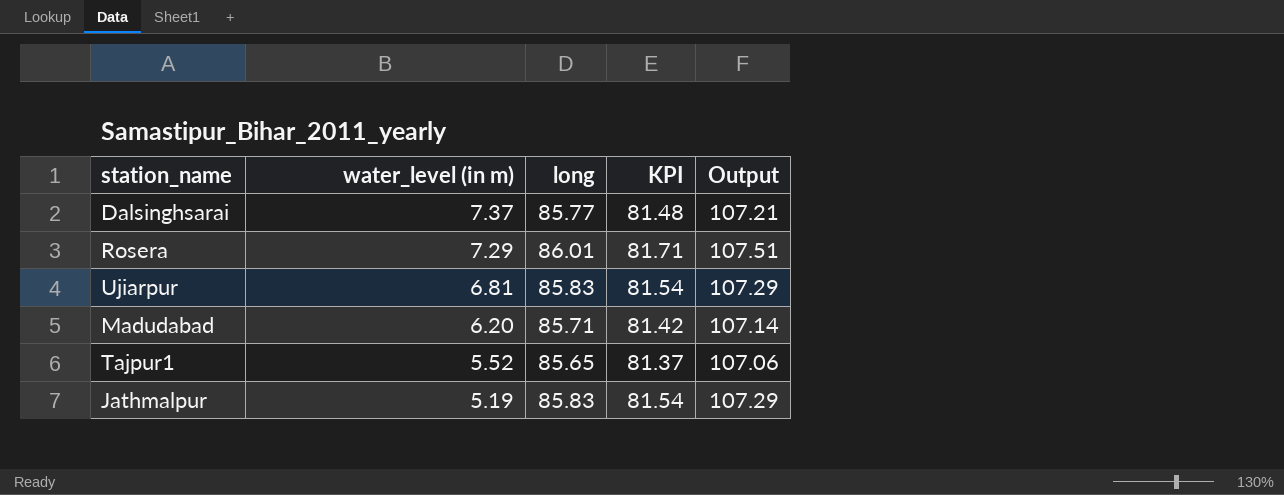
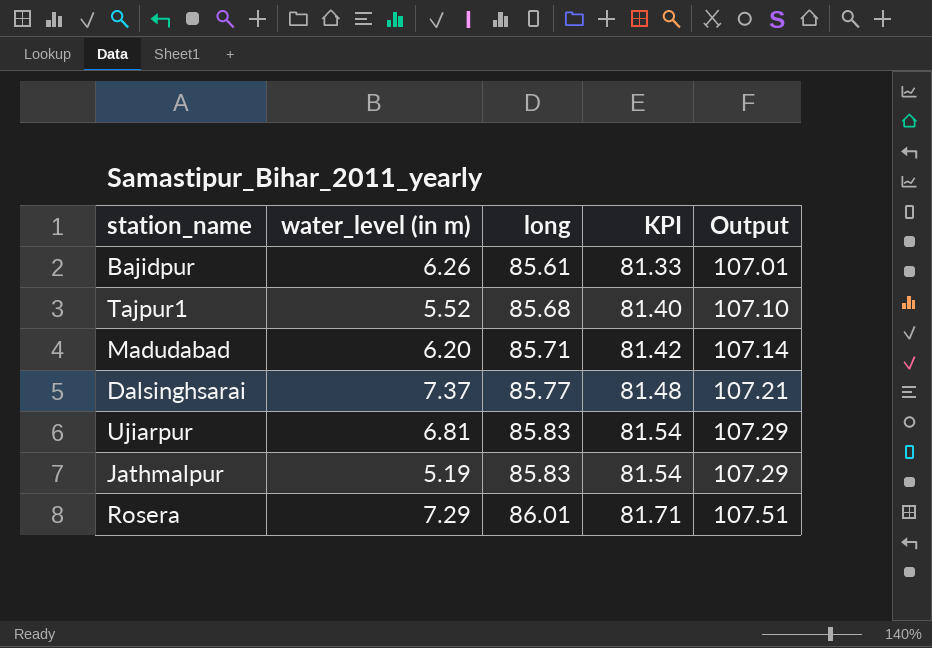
row order: water_level (in m) descending -> long ascending
row Bajidpur: none -> 6.26 | 85.61 | 81.33 | 107.01
Tajpur1 | long: 85.65 -> 85.68
Tajpur1 | KPI: 81.37 -> 81.40
Tajpur1 | Output: 107.06 -> 107.10

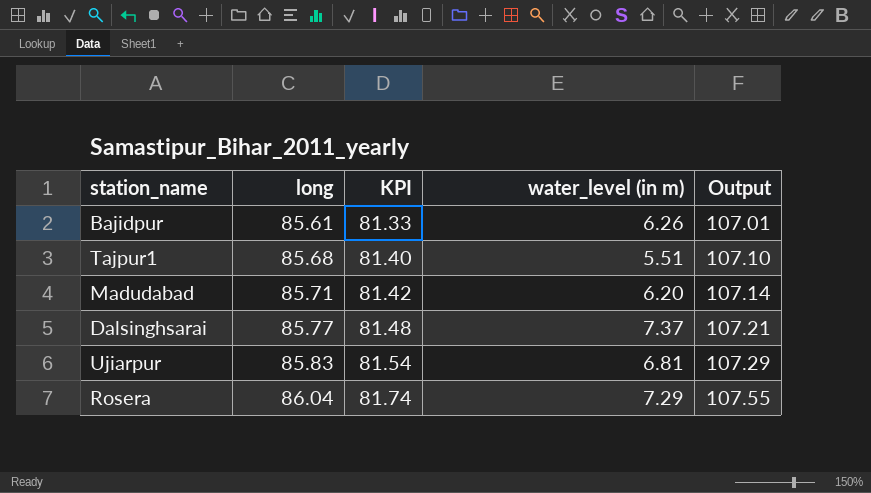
column water_level (in m) | position: 2 -> 4
row Jathmalpur: 5.19 | 85.83 | 81.54 | 107.29 -> none
Tajpur1 | water_level (in m): 5.52 -> 5.51
Rosera | long: 86.01 -> 86.04
Rosera | KPI: 81.71 -> 81.74
Rosera | Output: 107.51 -> 107.55

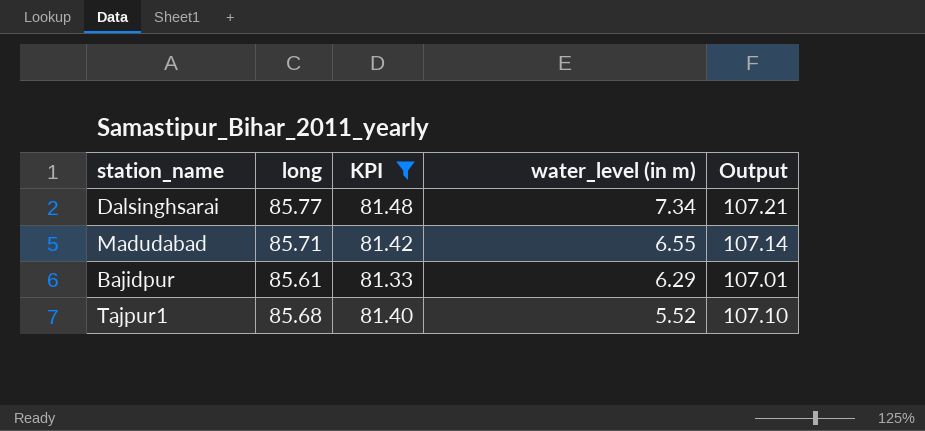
filter: none -> KPI <= 81.48
row order: long ascending -> water_level (in m) descending
Dalsinghsarai | water_level (in m): 7.37 -> 7.34
Madudabad | water_level (in m): 6.20 -> 6.55
Bajidpur | water_level (in m): 6.26 -> 6.29
Tajpur1 | water_level (in m): 5.51 -> 5.52

